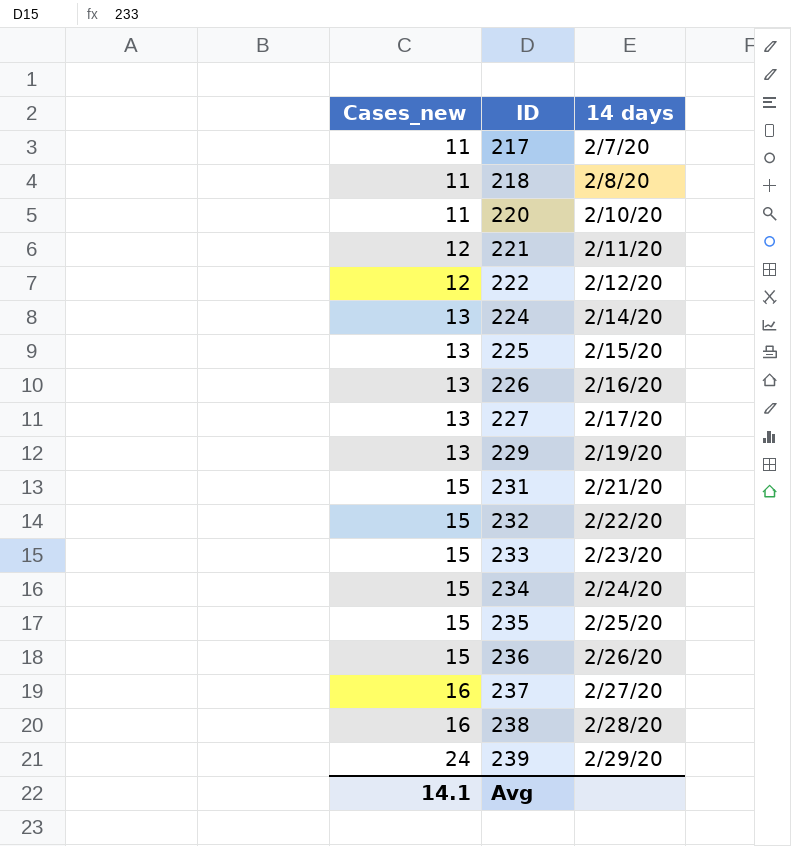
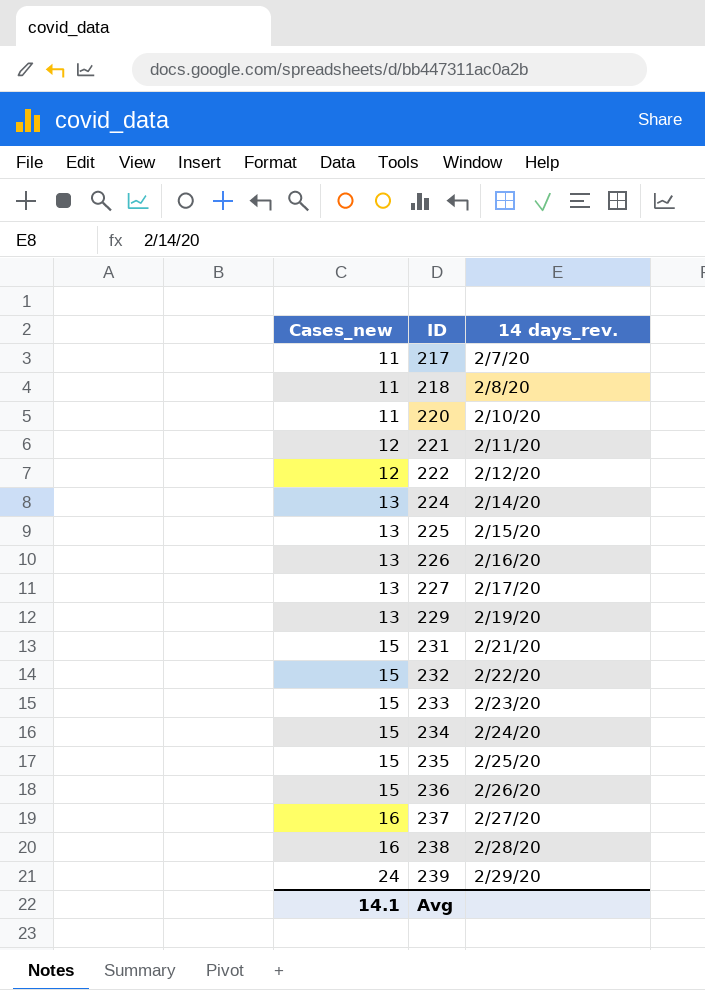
column name: 14 days -> 14 days_rev.

